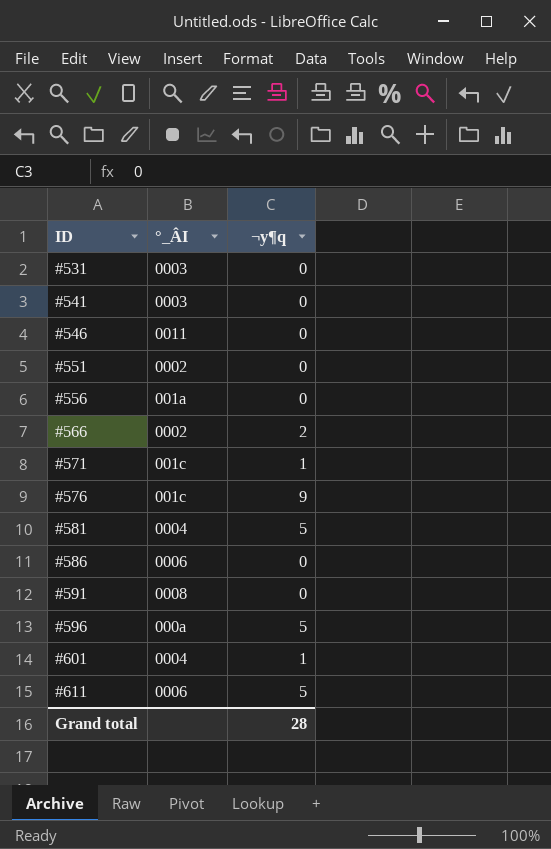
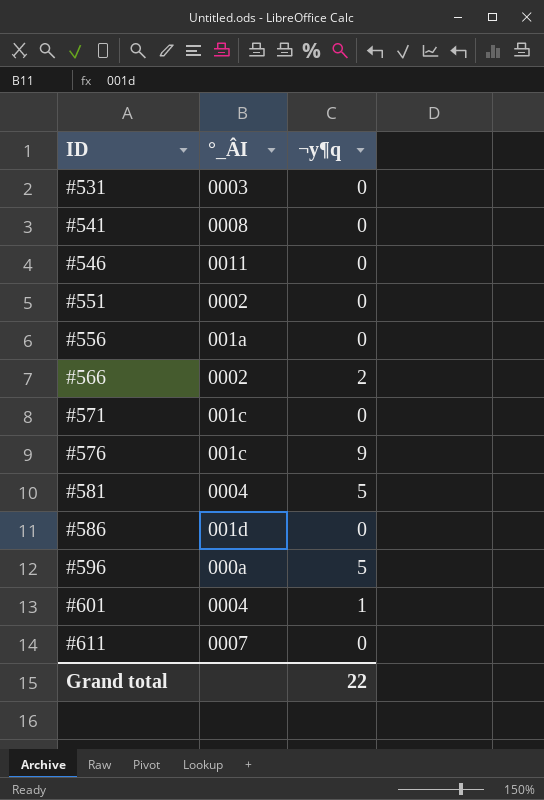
row #591: 0008 | 0 -> none
#541 | °_ÂI: 0003 -> 0008
#571 | ¬y¶q: 1 -> 0
#586 | °_ÂI: 0006 -> 001d
#611 | °_ÂI: 0006 -> 0007
#611 | ¬y¶q: 5 -> 0
Grand total | ¬y¶q: 28 -> 22

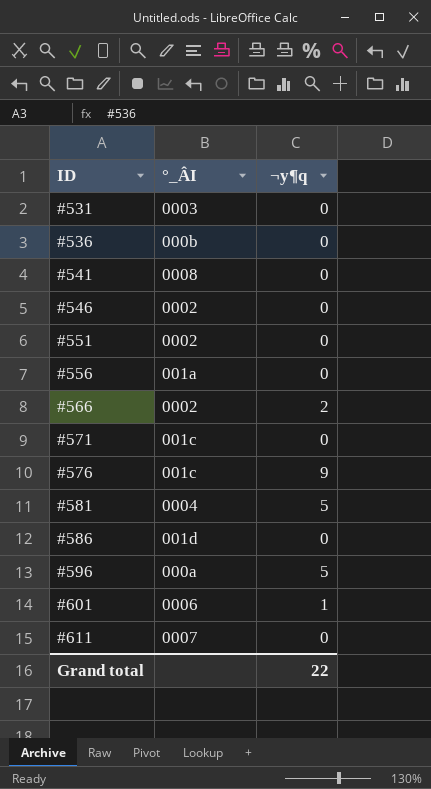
row #536: none -> 000b | 0
#546 | °_ÂI: 0011 -> 0002
#601 | °_ÂI: 0004 -> 0006

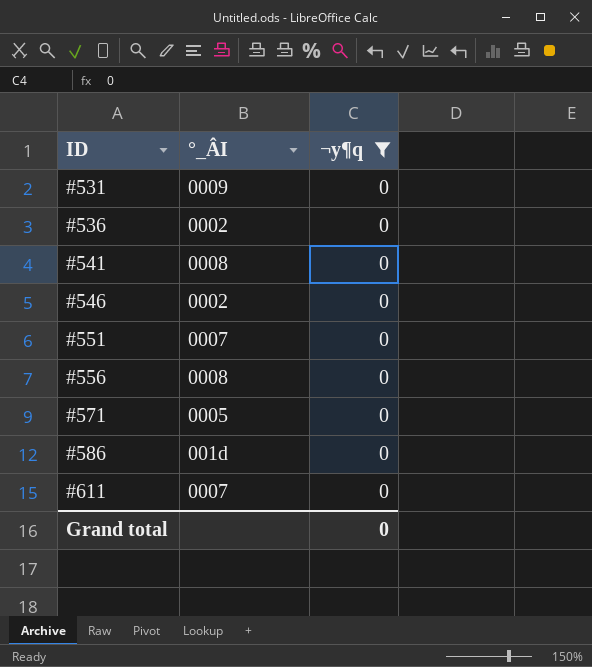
filter: none -> ¬y¶q = 0
#531 | °_ÂI: 0003 -> 0009
#536 | °_ÂI: 000b -> 0002
#551 | °_ÂI: 0002 -> 0007
#556 | °_ÂI: 001a -> 0008
#571 | °_ÂI: 001c -> 0005
Grand total | ¬y¶q: 22 -> 0

